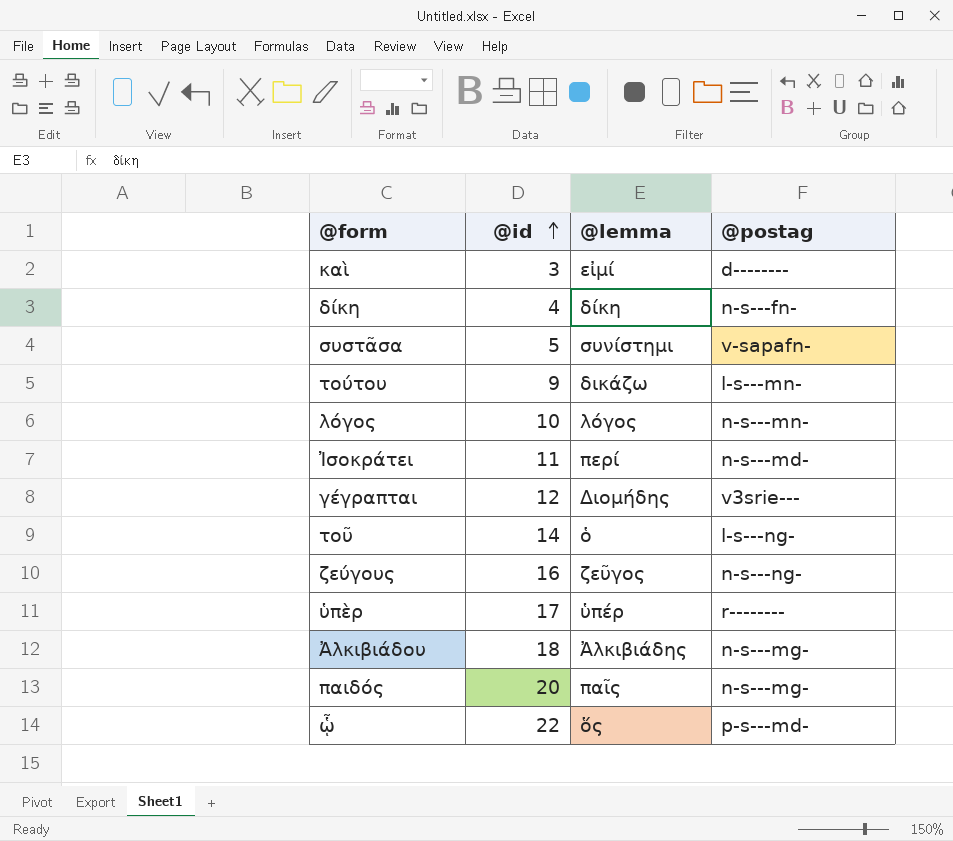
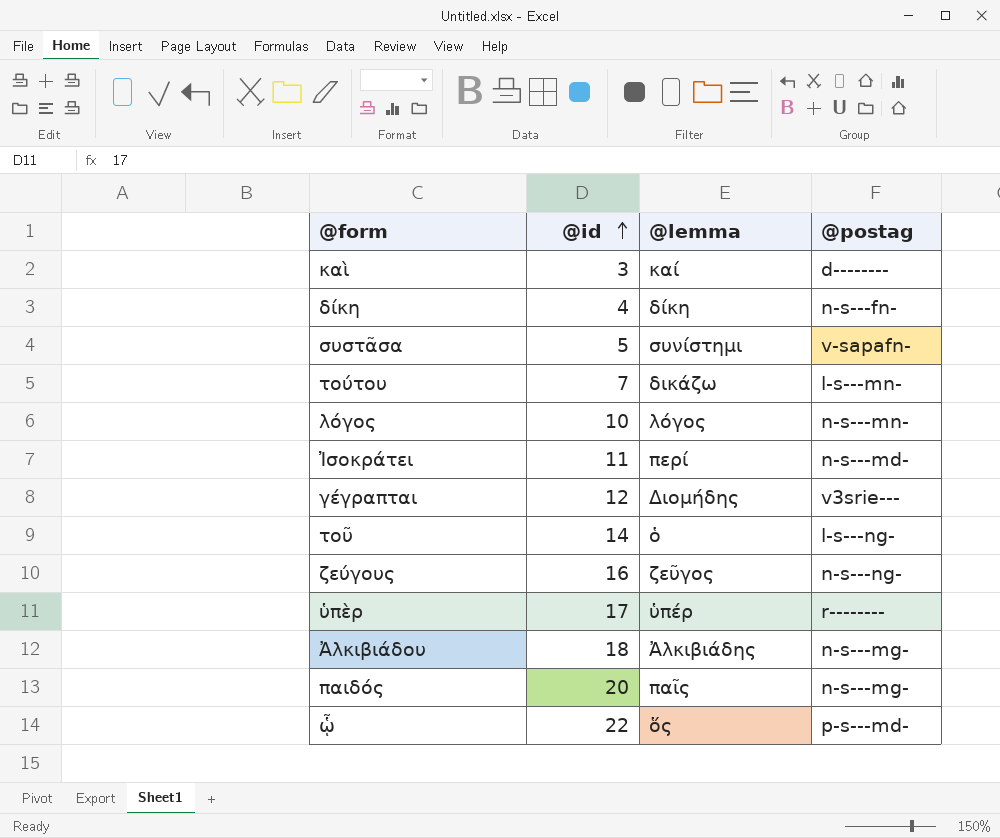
καὶ | @lemma: εἰμί -> καί
τούτου | @id: 9 -> 7

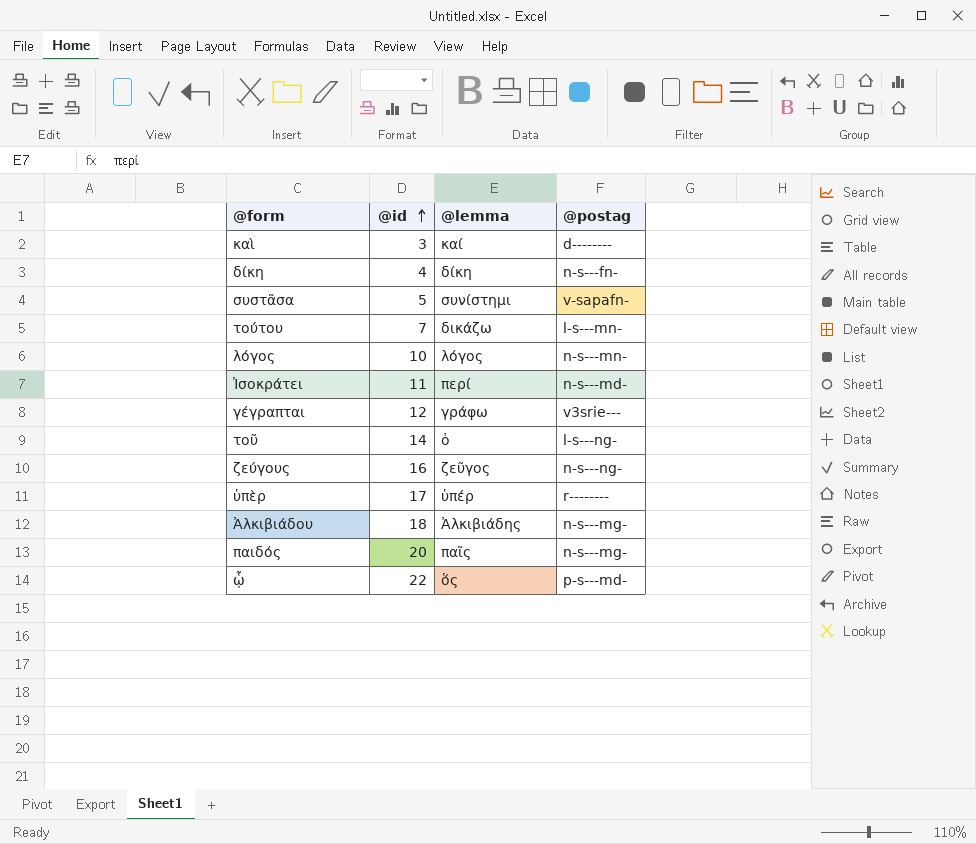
γέγραπται | @lemma: Διομήδης -> γράφω

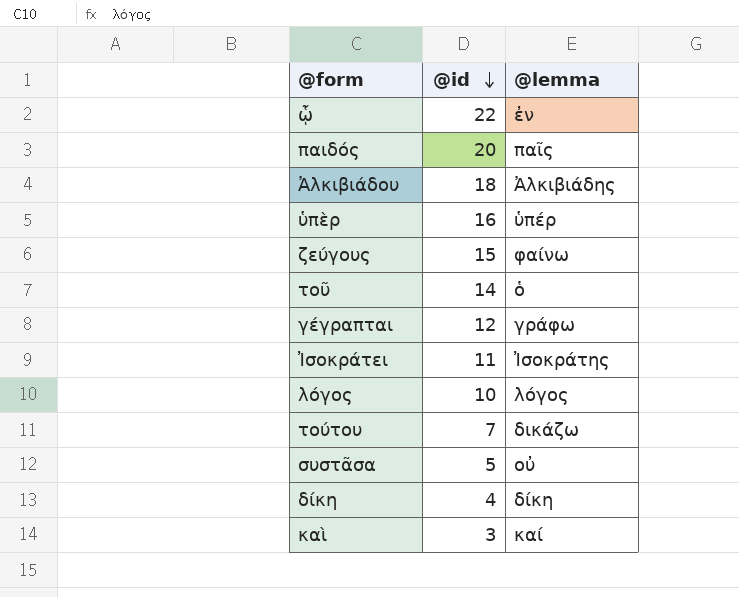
row order: @id ascending -> @id descending
column @postag | position: 4 -> none
ᾧ | @lemma: ὅς -> ἐν
ὑπὲρ | @id: 17 -> 16
ζεύγους | @id: 16 -> 15
ζεύγους | @lemma: ζεῦγος -> φαίνω
Ἰσοκράτει | @lemma: περί -> Ἰσοκράτης
συστᾶσα | @lemma: συνίστημι -> οὐ

